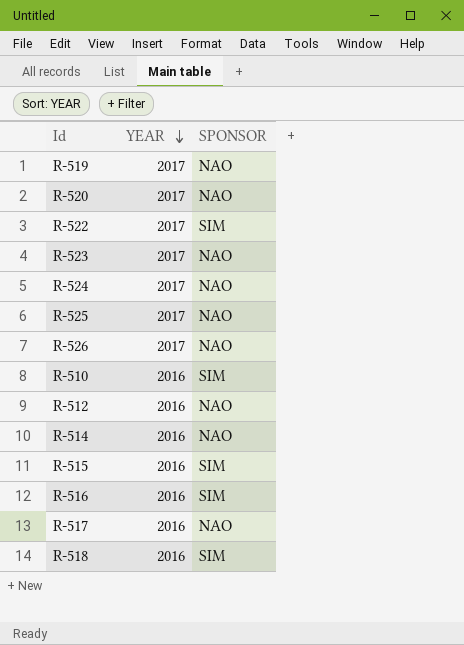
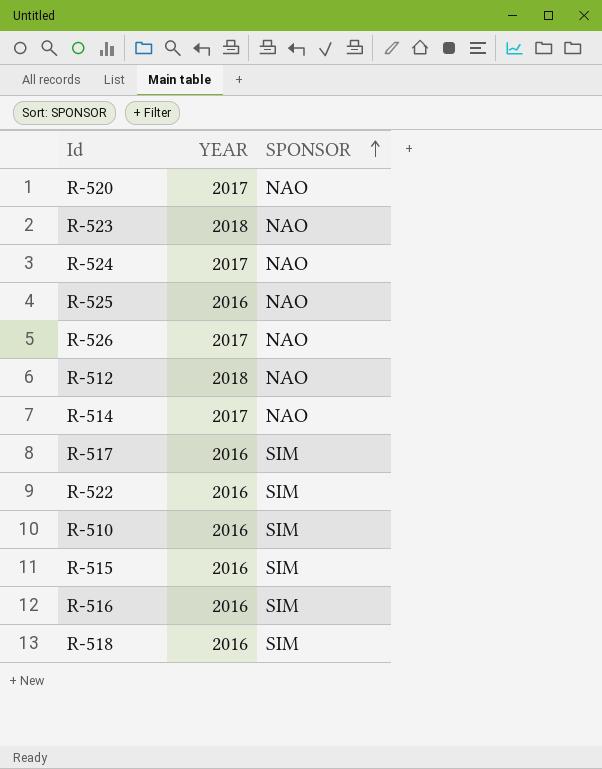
row order: YEAR descending -> SPONSOR ascending
row R-519: 2017 | NAO -> none
R-523 | YEAR: 2017 -> 2018
R-525 | YEAR: 2017 -> 2016
R-512 | YEAR: 2016 -> 2018
R-514 | YEAR: 2016 -> 2017
R-517 | SPONSOR: NAO -> SIM
R-522 | YEAR: 2017 -> 2016

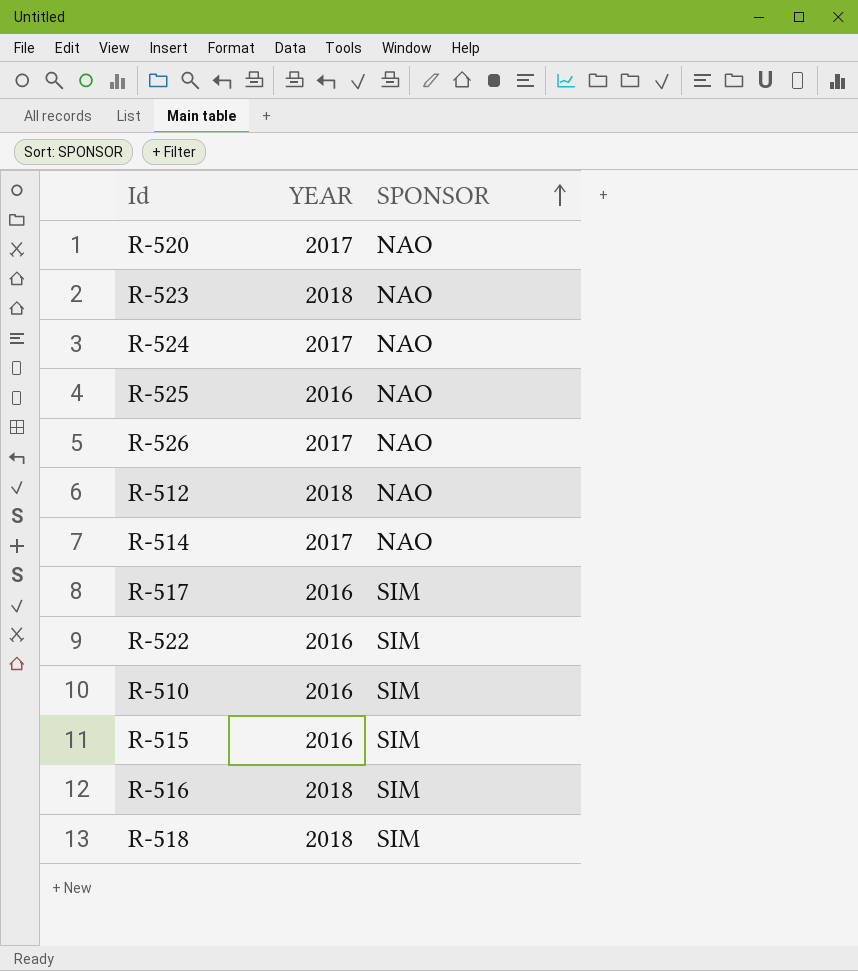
R-516 | YEAR: 2016 -> 2018
R-518 | YEAR: 2016 -> 2018

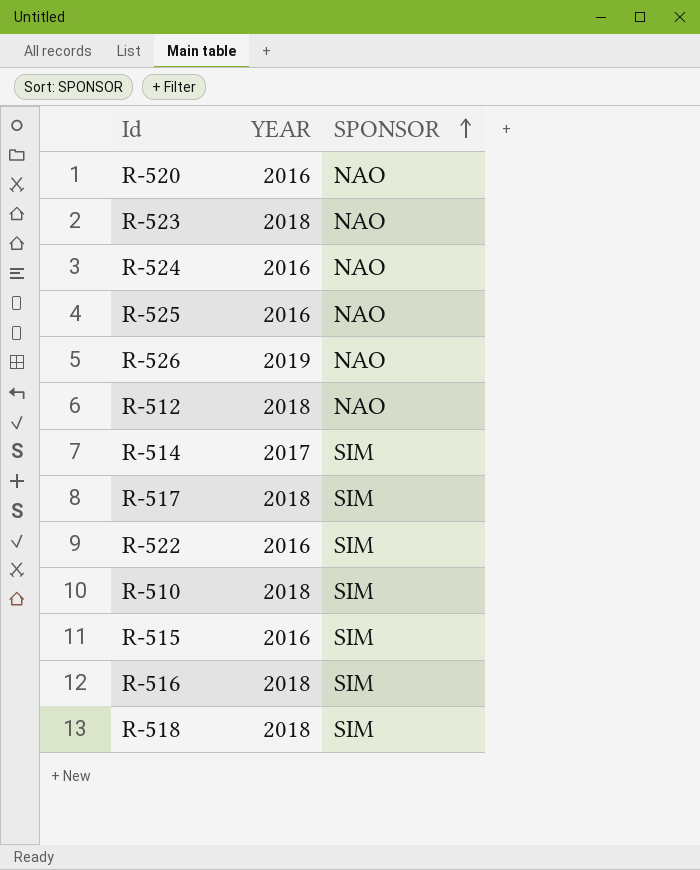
R-520 | YEAR: 2017 -> 2016
R-524 | YEAR: 2017 -> 2016
R-526 | YEAR: 2017 -> 2019
R-514 | SPONSOR: NAO -> SIM
R-517 | YEAR: 2016 -> 2018
R-510 | YEAR: 2016 -> 2018

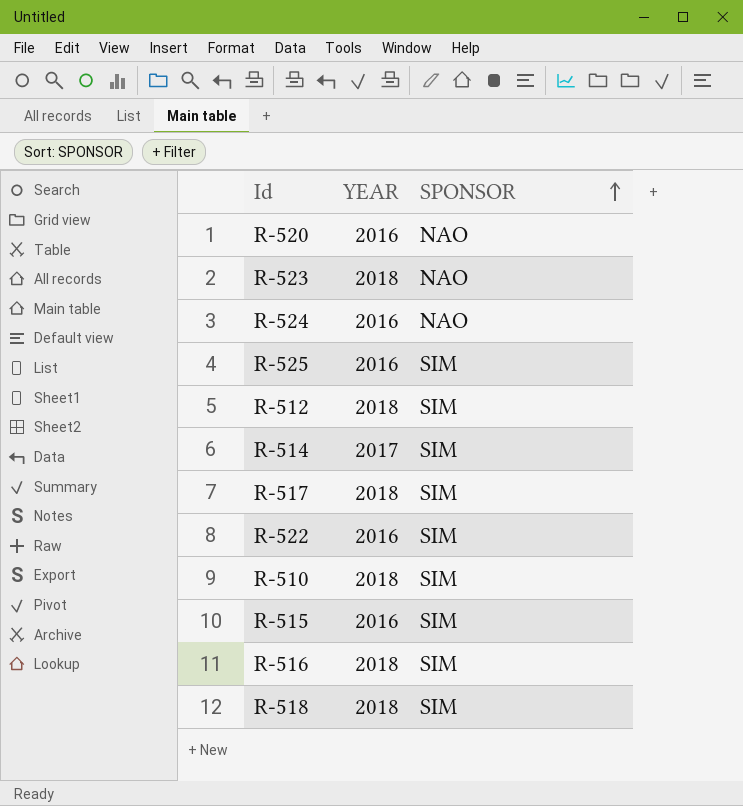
row R-526: 2019 | NAO -> none
R-525 | SPONSOR: NAO -> SIM
R-512 | SPONSOR: NAO -> SIM

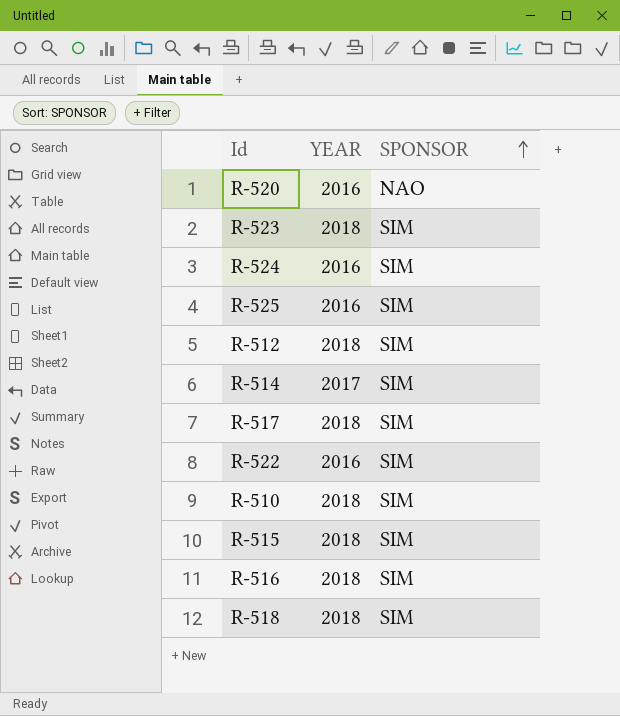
R-523 | SPONSOR: NAO -> SIM
R-524 | SPONSOR: NAO -> SIM
R-515 | YEAR: 2016 -> 2018

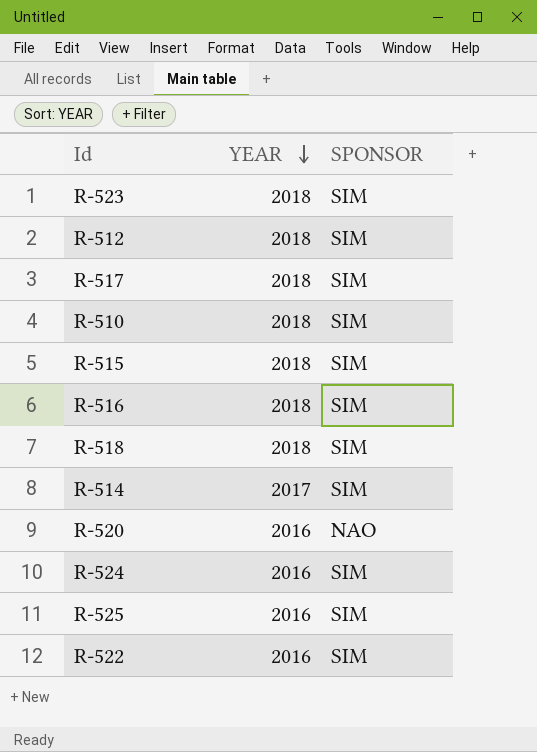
row order: SPONSOR ascending -> YEAR descending

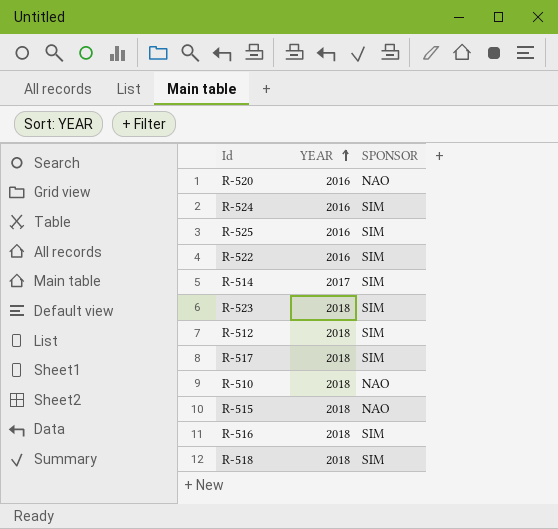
row order: YEAR descending -> YEAR ascending
R-510 | SPONSOR: SIM -> NAO
R-515 | SPONSOR: SIM -> NAO

